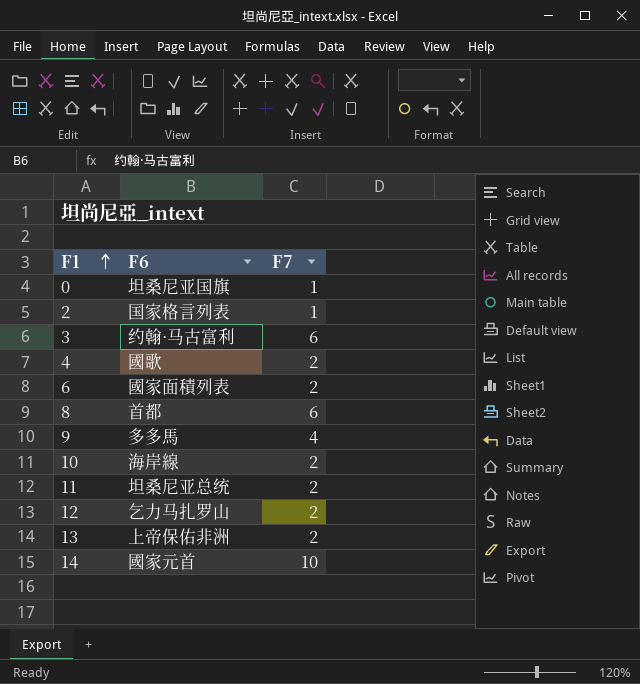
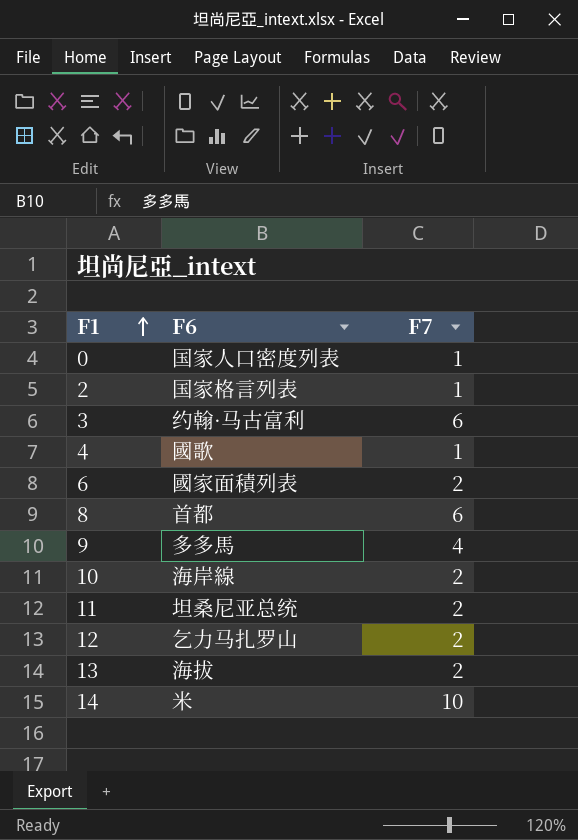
0 | F6: 坦桑尼亚国旗 -> 国家人口密度列表
4 | F7: 2 -> 1
13 | F6: 上帝保佑非洲 -> 海拔
14 | F6: 國家元首 -> 米

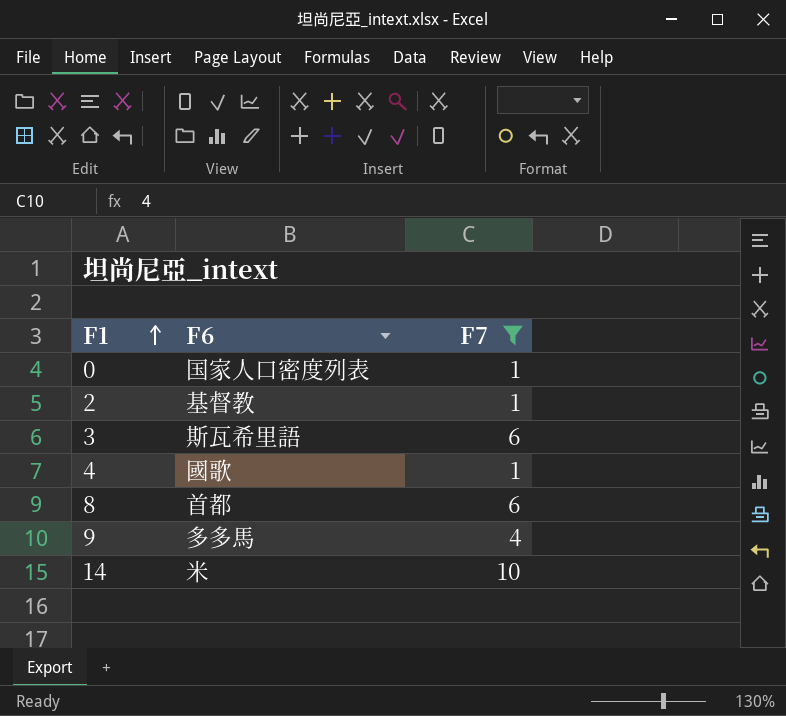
filter: none -> F7 != 2
2 | F6: 国家格言列表 -> 基督教
3 | F6: 约翰·马古富利 -> 斯瓦希里語

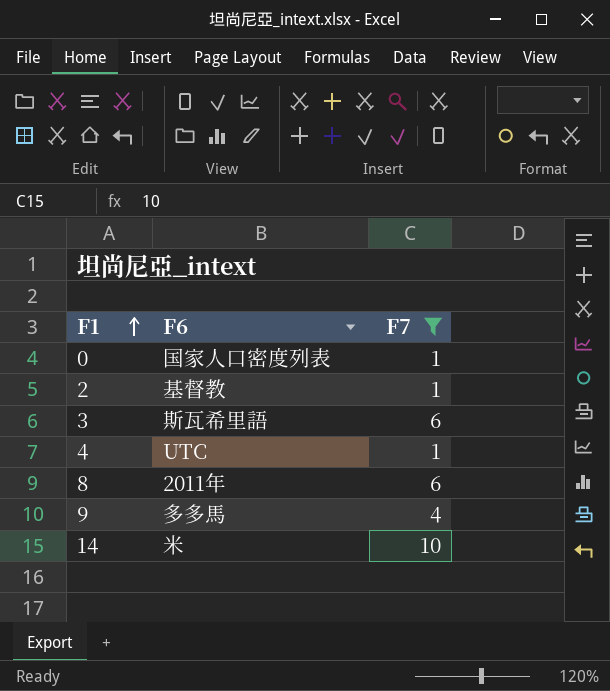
4 | F6: 國歌 -> UTC
8 | F6: 首都 -> 2011年

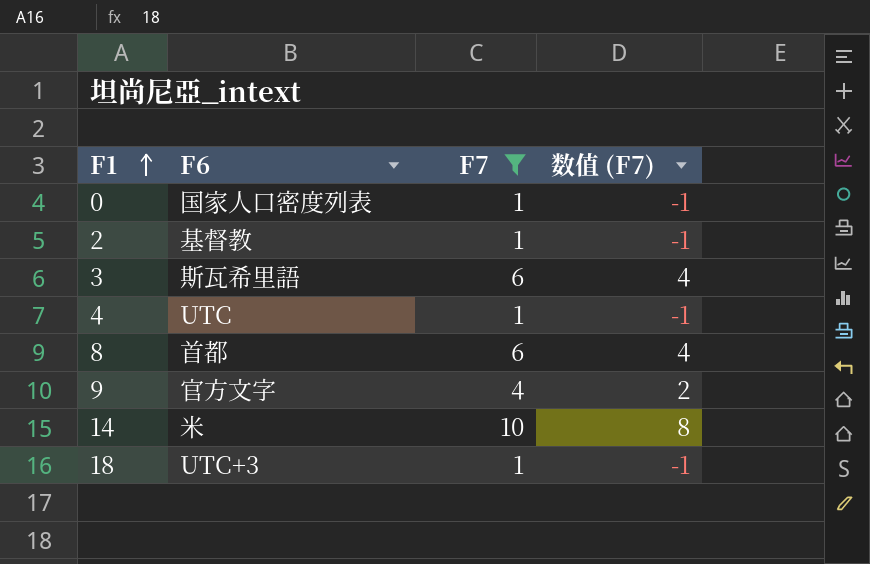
column 数值 (F7) | formula: none -> [F7] - 2
8 | F6: 2011年 -> 首都
9 | F6: 多多馬 -> 官方文字
row 18: none -> UTC+3 | 1 | -1

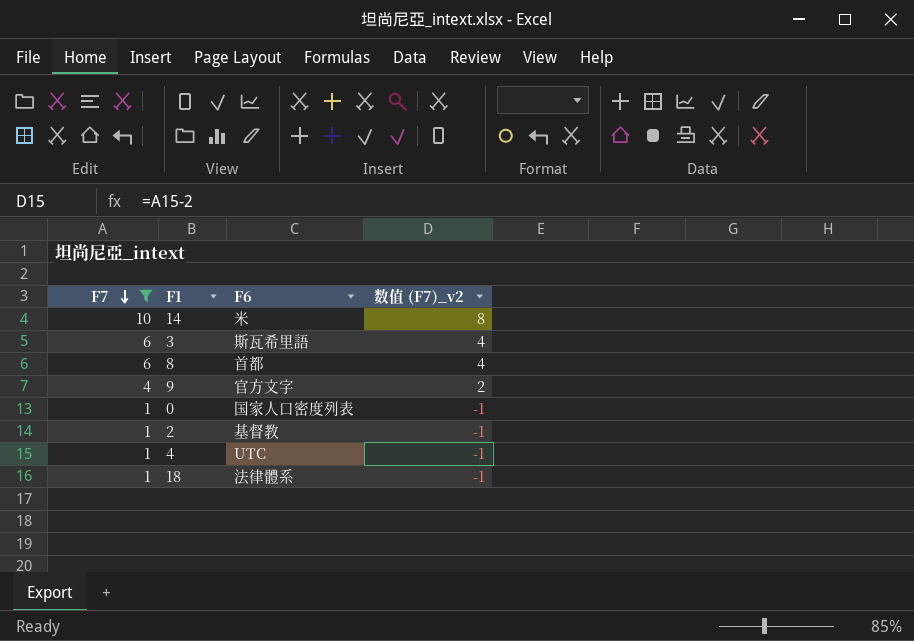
row order: F1 ascending -> F7 descending
column F7 | position: 3 -> 1
column name: 数值 (F7) -> 数值 (F7)_v2
18 | F6: UTC+3 -> 法律體系

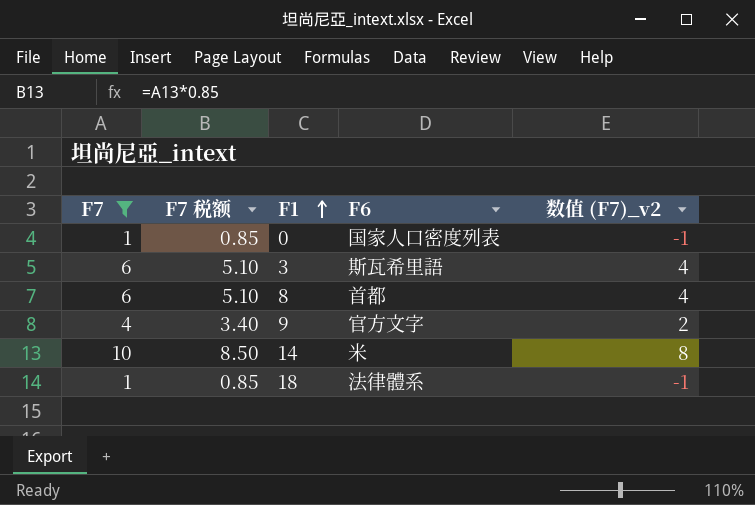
row order: F7 descending -> F1 ascending
column F7 税额 | formula: none -> [F7] * 0.85
row 2: 1 | 基督教 | -1 -> none
row 4: 1 | UTC | -1 -> none

